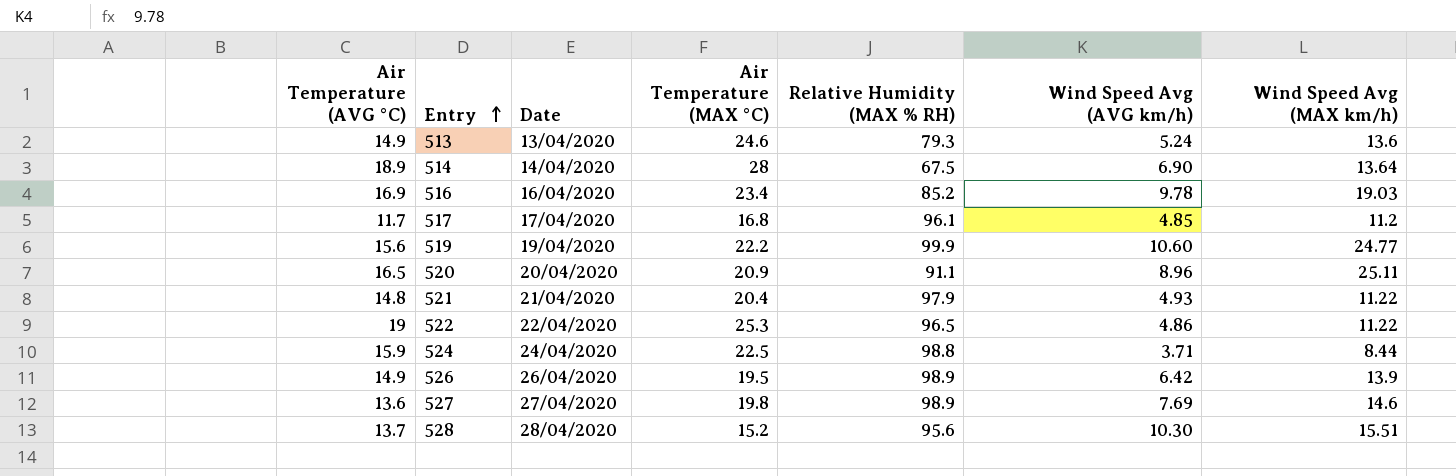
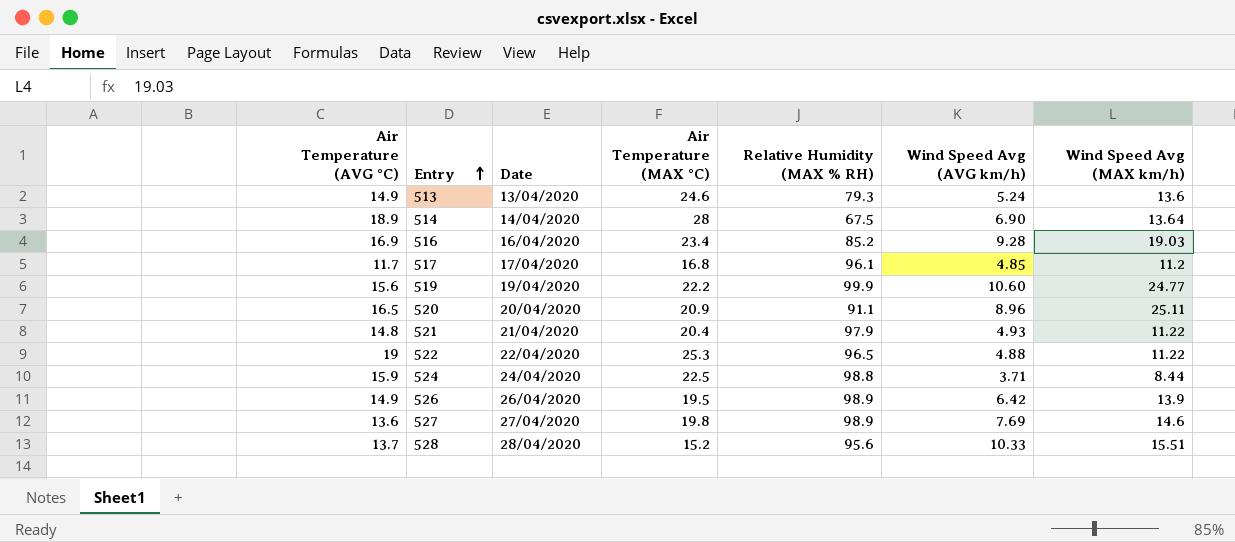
516 | Wind Speed Avg (AVG km/h): 9.78 -> 9.28
522 | Wind Speed Avg (AVG km/h): 4.86 -> 4.88
528 | Wind Speed Avg (AVG km/h): 10.30 -> 10.33

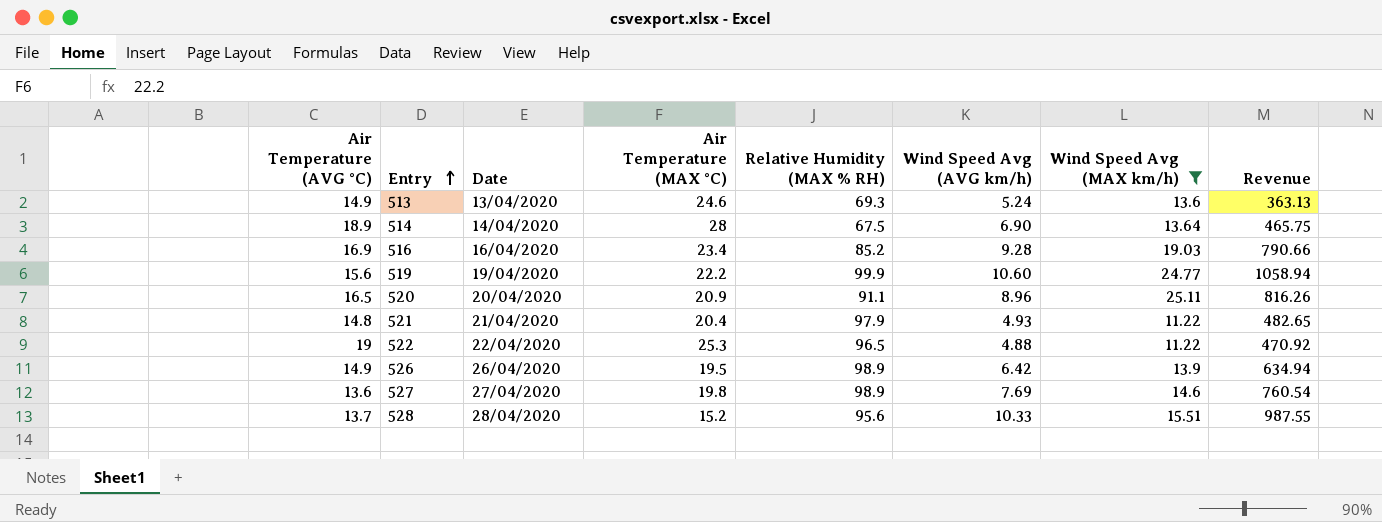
filter: none -> Wind Speed Avg (MAX km/h) >= 11.22
column Revenue | formula: none -> [Relative Humidity (MAX % RH)] * [Wind Speed Avg (AVG km/h)]
513 | Relative Humidity (MAX % RH): 79.3 -> 69.3

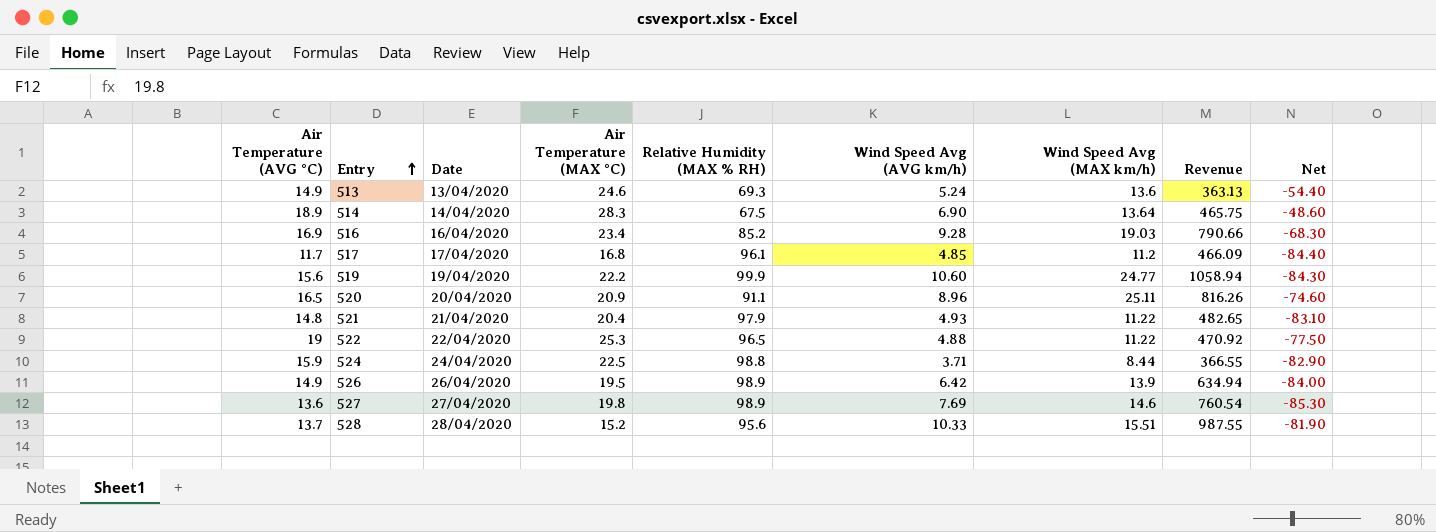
filter: Wind Speed Avg (MAX km/h) >= 11.22 -> none
column Net | formula: none -> [Air Temperature (AVG °C)] - [Relative Humidity (MAX % RH)]
514 | Air Temperature (MAX °C): 28 -> 28.3

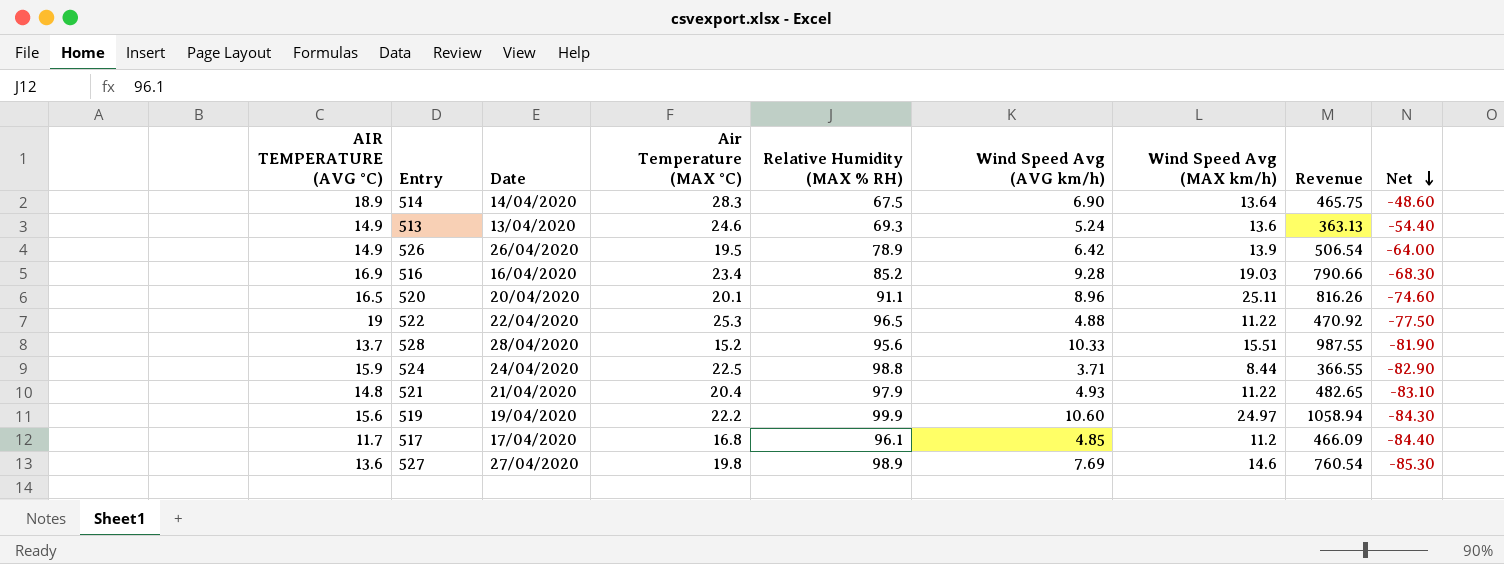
row order: Entry ascending -> Net descending
column name: Air Temperature (AVG °C) -> AIR TEMPERATURE (AVG °C)
526 | Relative Humidity (MAX % RH): 98.9 -> 78.9
526 | Revenue: 634.94 -> 506.54
526 | Net: -84.00 -> -64.00
520 | Air Temperature (MAX °C): 20.9 -> 20.1
519 | Wind Speed Avg (MAX km/h): 24.77 -> 24.97

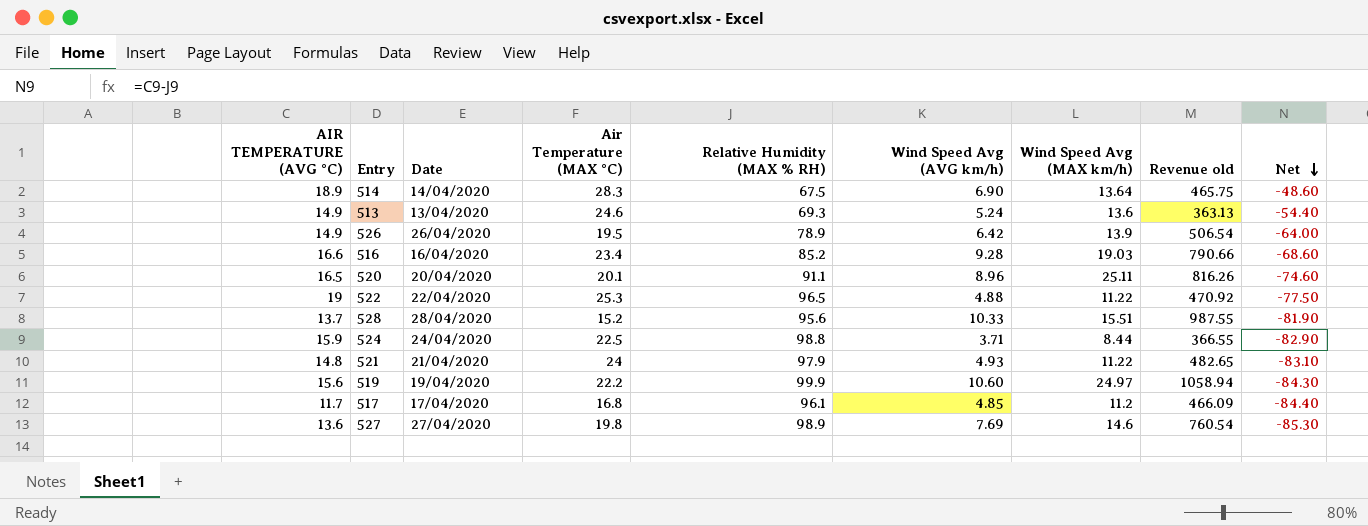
column name: Revenue -> Revenue old
516 | AIR TEMPERATURE (AVG °C): 16.9 -> 16.6
516 | Net: -68.30 -> -68.60
521 | Air Temperature (MAX °C): 20.4 -> 24

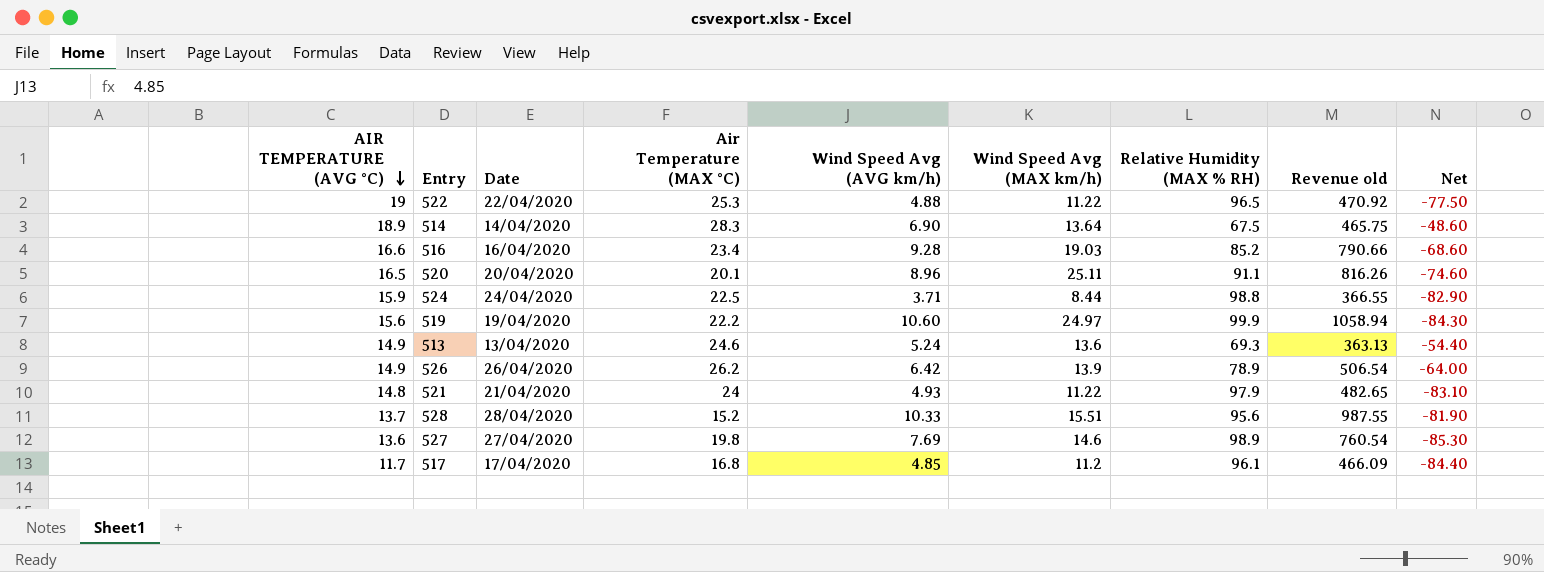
row order: Net descending -> AIR TEMPERATURE (AVG °C) descending
column Relative Humidity (MAX % RH) | position: 5 -> 7
526 | Air Temperature (MAX °C): 19.5 -> 26.2

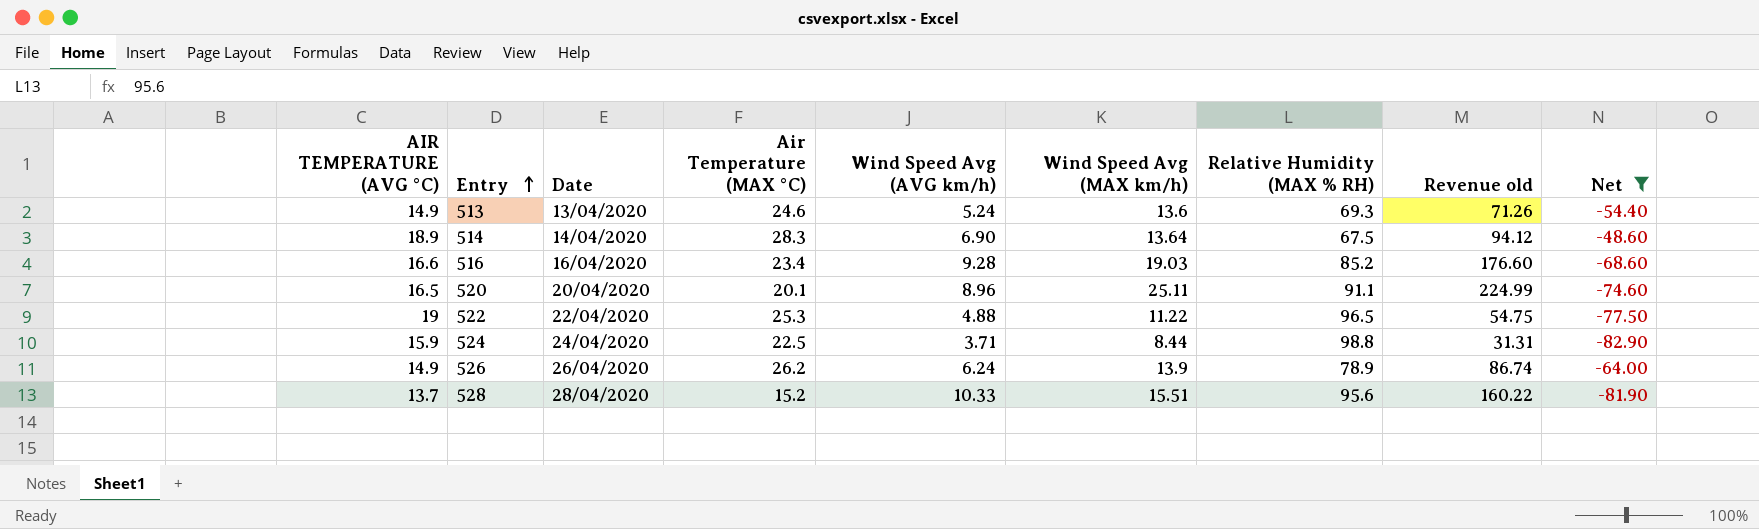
filter: none -> Net >= -82.90
row order: AIR TEMPERATURE (AVG °C) descending -> Entry ascending
column Revenue old | formula: [Wind Speed Avg (AVG km/h)] * [Relative Humidity (MAX % RH)] -> [Wind Speed Avg (AVG km/h)] * [Wind Speed Avg (MAX km/h)]
526 | Wind Speed Avg (AVG km/h): 6.42 -> 6.24

